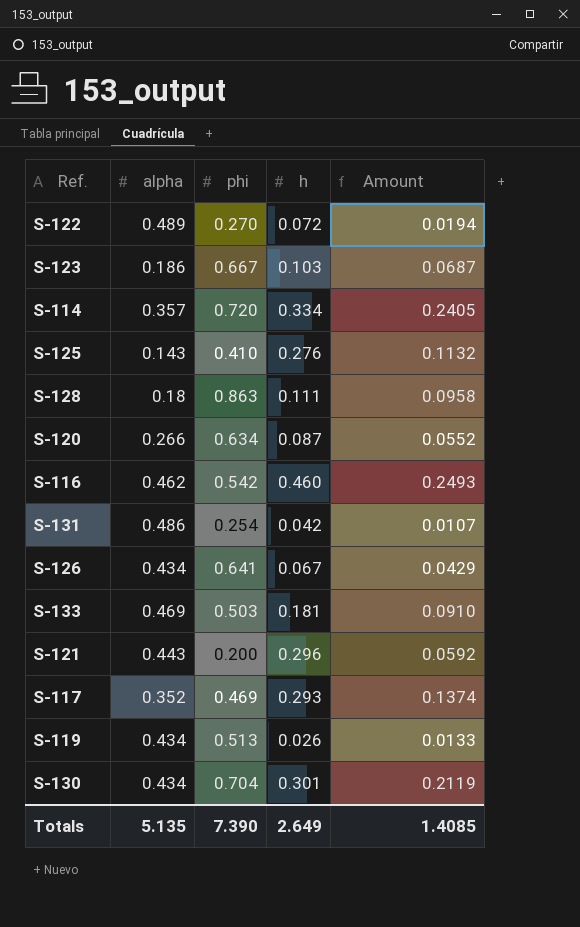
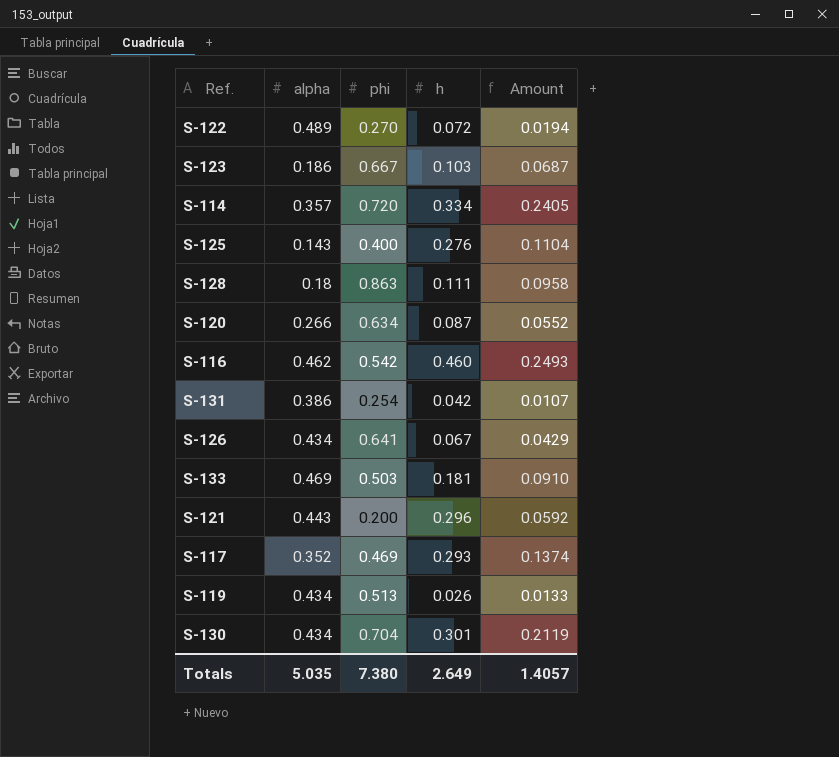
S-125 | phi: 0.410 -> 0.400
S-125 | Amount: 0.1132 -> 0.1104
S-131 | alpha: 0.486 -> 0.386
Totals | alpha: 5.135 -> 5.035
Totals | phi: 7.390 -> 7.380
Totals | Amount: 1.4085 -> 1.4057

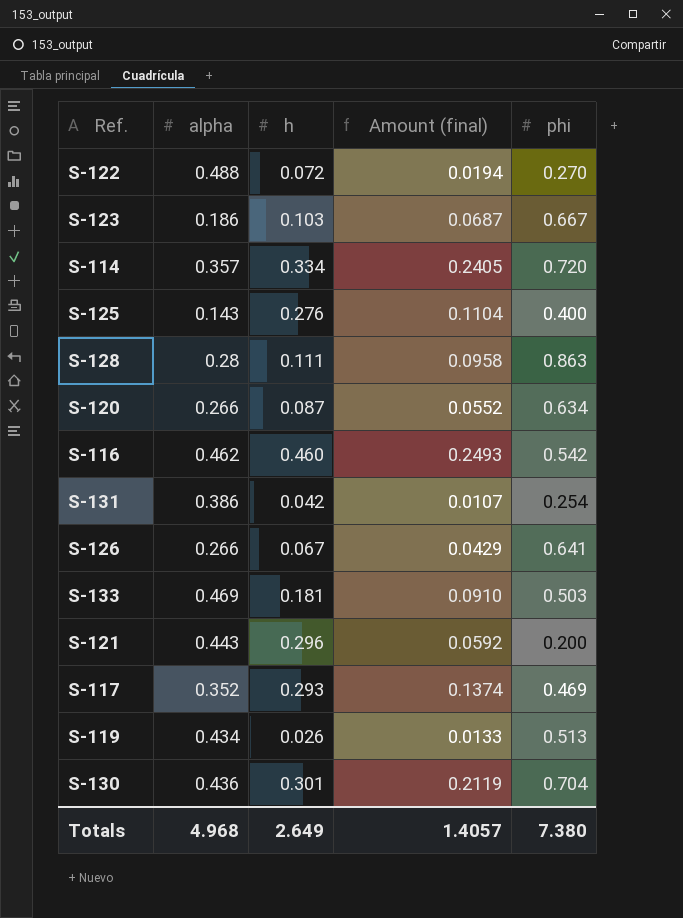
column name: Amount -> Amount (final)
column phi | position: 3 -> 5
S-122 | alpha: 0.489 -> 0.488
S-128 | alpha: 0.18 -> 0.28
S-126 | alpha: 0.434 -> 0.266
S-130 | alpha: 0.434 -> 0.436
Totals | alpha: 5.035 -> 4.968

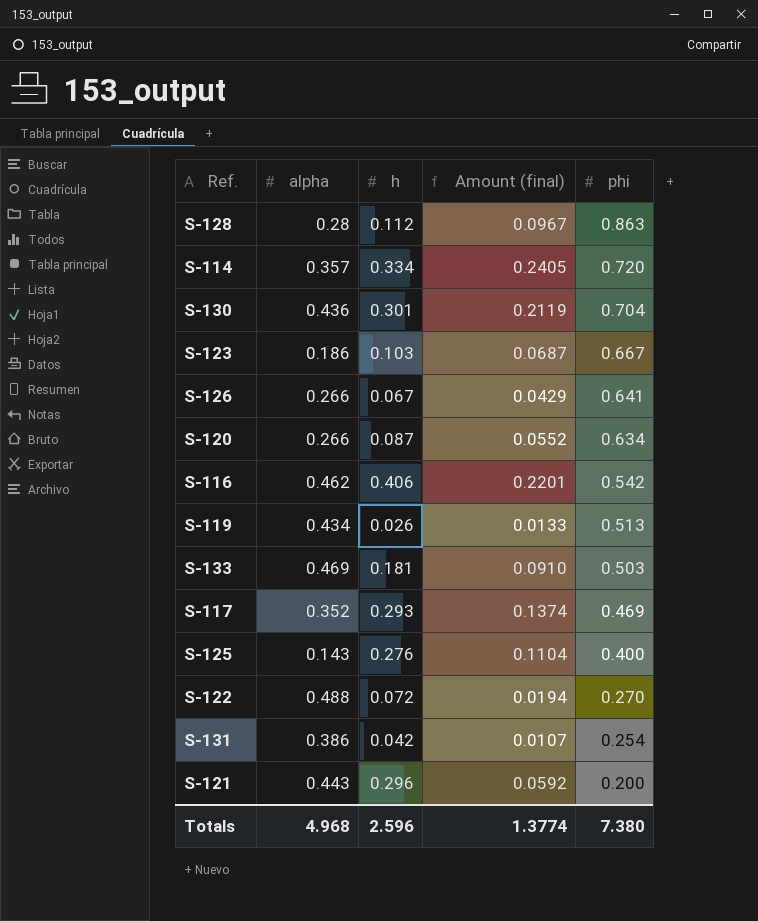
row order: none -> phi descending
S-128 | h: 0.111 -> 0.112
S-128 | Amount (final): 0.0958 -> 0.0967
S-116 | h: 0.460 -> 0.406
S-116 | Amount (final): 0.2493 -> 0.2201
Totals | h: 2.649 -> 2.596
Totals | Amount (final): 1.4057 -> 1.3774

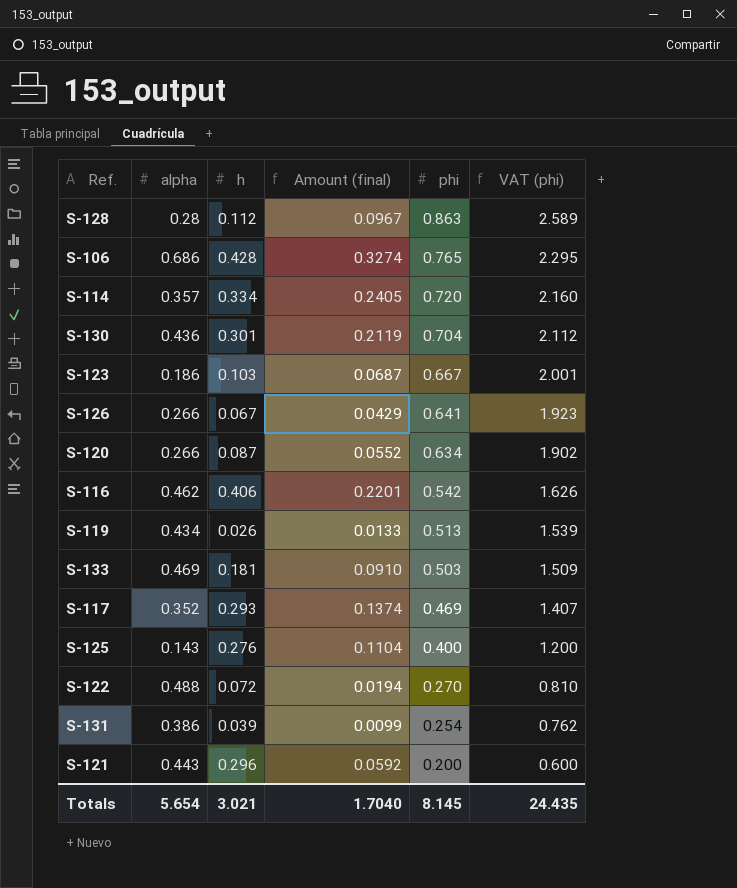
column VAT (phi) | formula: none -> [phi] * 3
row S-106: none -> 0.686 | 0.428 | 0.3274 | 0.765 | 2.295
S-131 | h: 0.042 -> 0.039
S-131 | Amount (final): 0.0107 -> 0.0099
Totals | alpha: 4.968 -> 5.654
Totals | h: 2.596 -> 3.021
Totals | Amount (final): 1.3774 -> 1.7040
Totals | phi: 7.380 -> 8.145

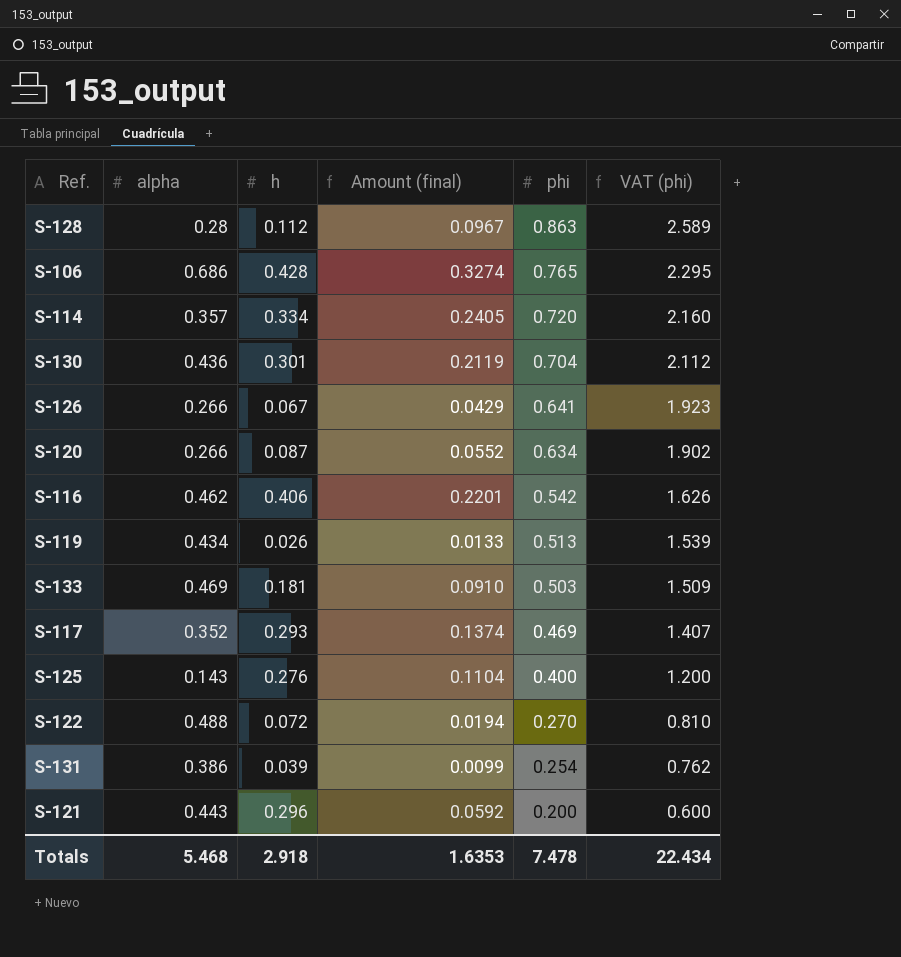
row S-123: 0.186 | 0.103 | 0.0687 | 0.667 | 2.001 -> none
Totals | alpha: 5.654 -> 5.468
Totals | h: 3.021 -> 2.918
Totals | Amount (final): 1.7040 -> 1.6353
Totals | phi: 8.145 -> 7.478
Totals | VAT (phi): 24.435 -> 22.434

